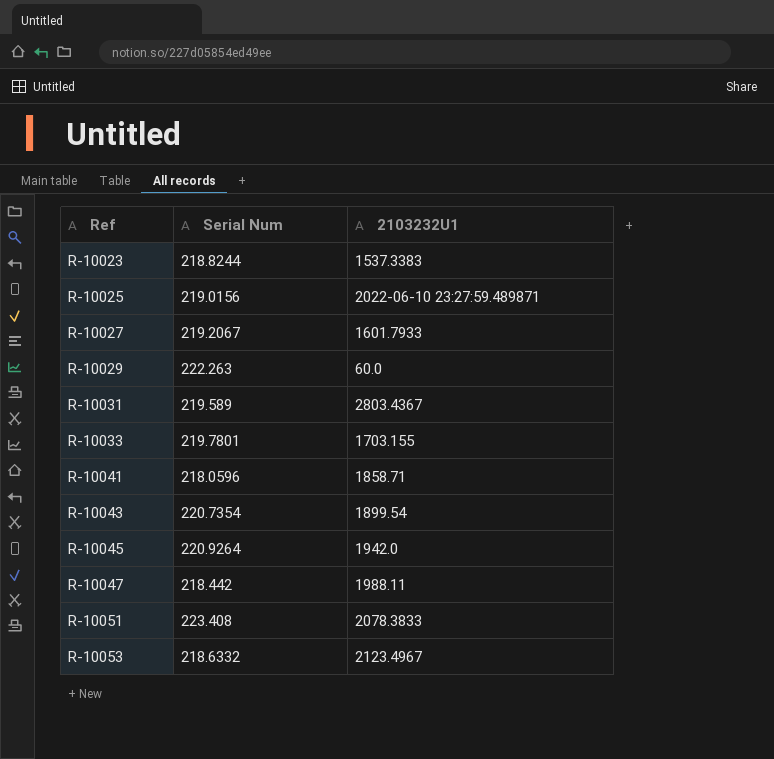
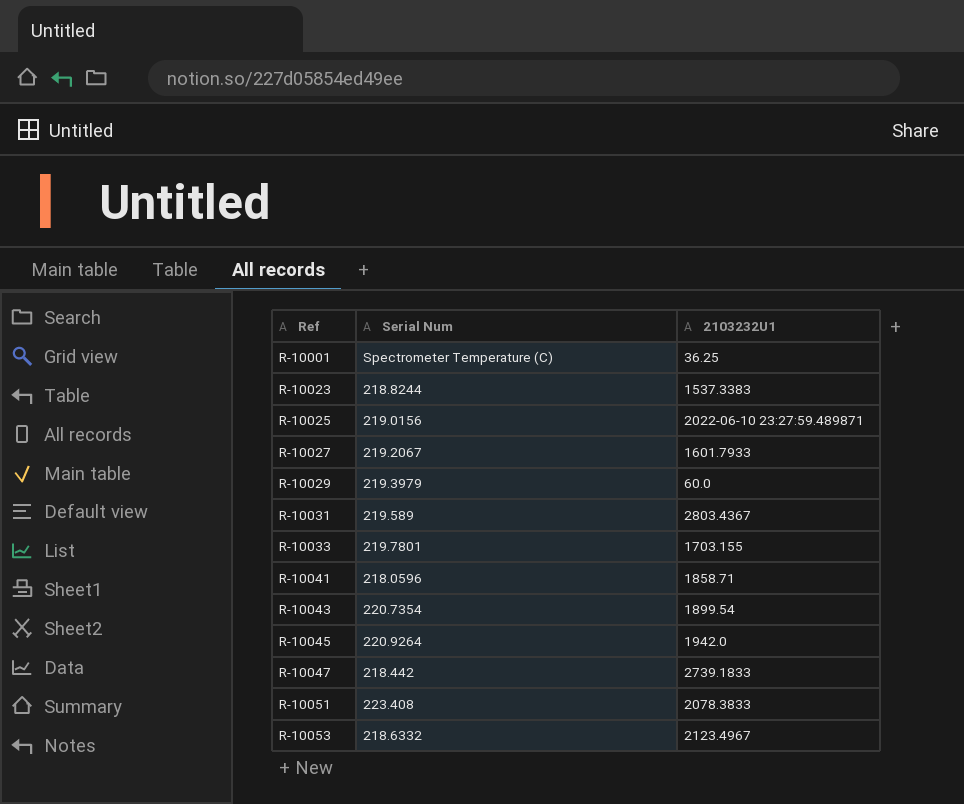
row R-10001: none -> Spectrometer Temperature (C) | 36.25
R-10029 | Serial Num: 222.263 -> 219.3979
R-10047 | 2103232U1: 1988.11 -> 2739.1833

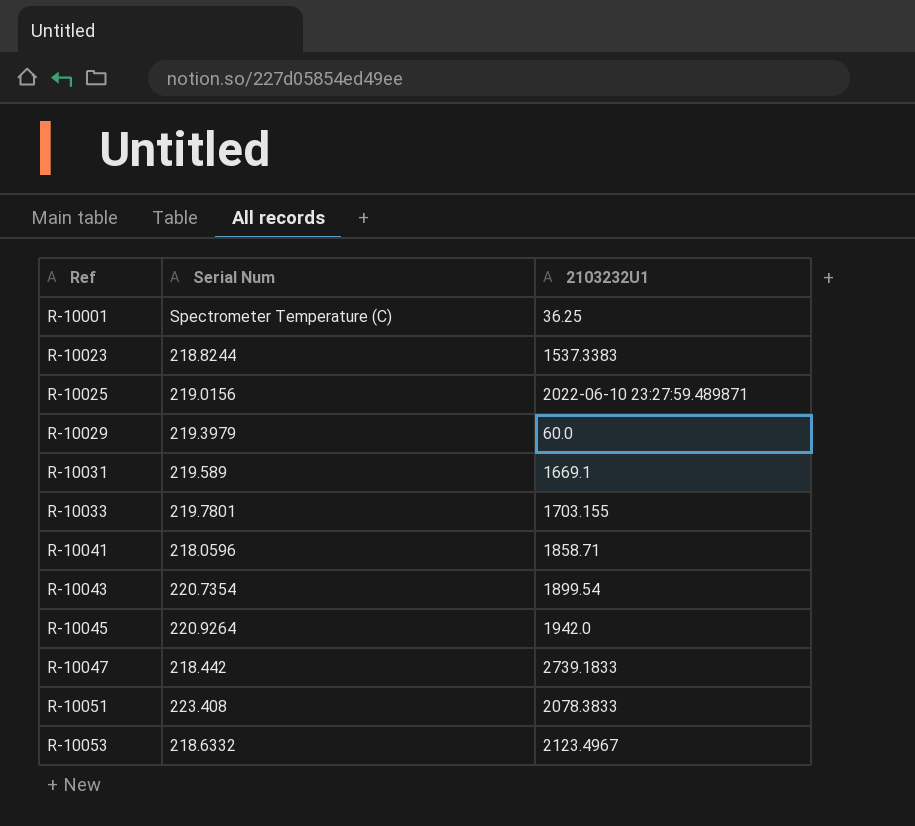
row R-10027: 219.2067 | 1601.7933 -> none
R-10031 | 2103232U1: 2803.4367 -> 1669.1

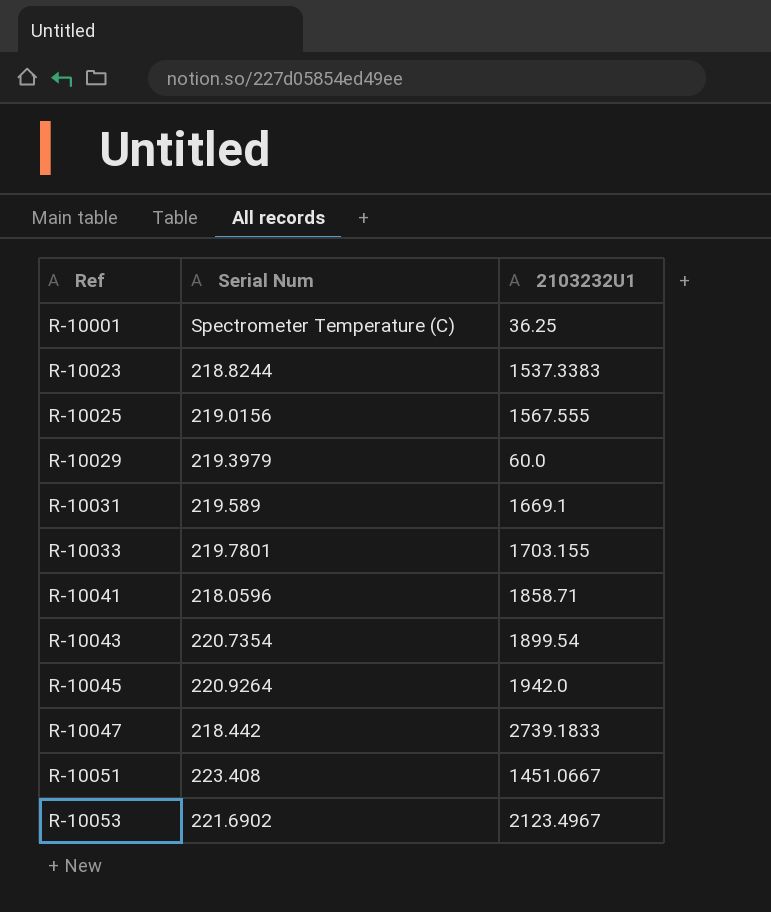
R-10025 | 2103232U1: 2022-06-10 23:27:59.489871 -> 1567.555
R-10051 | 2103232U1: 2078.3833 -> 1451.0667
R-10053 | Serial Num: 218.6332 -> 221.6902

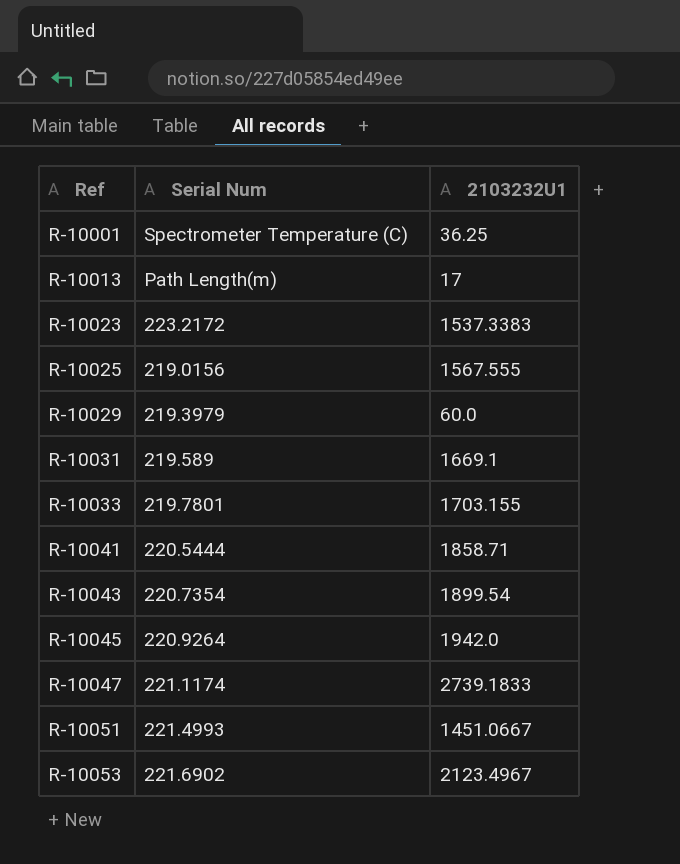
row R-10013: none -> Path Length(m) | 17
R-10023 | Serial Num: 218.8244 -> 223.2172
R-10041 | Serial Num: 218.0596 -> 220.5444
R-10047 | Serial Num: 218.442 -> 221.1174
R-10051 | Serial Num: 223.408 -> 221.4993

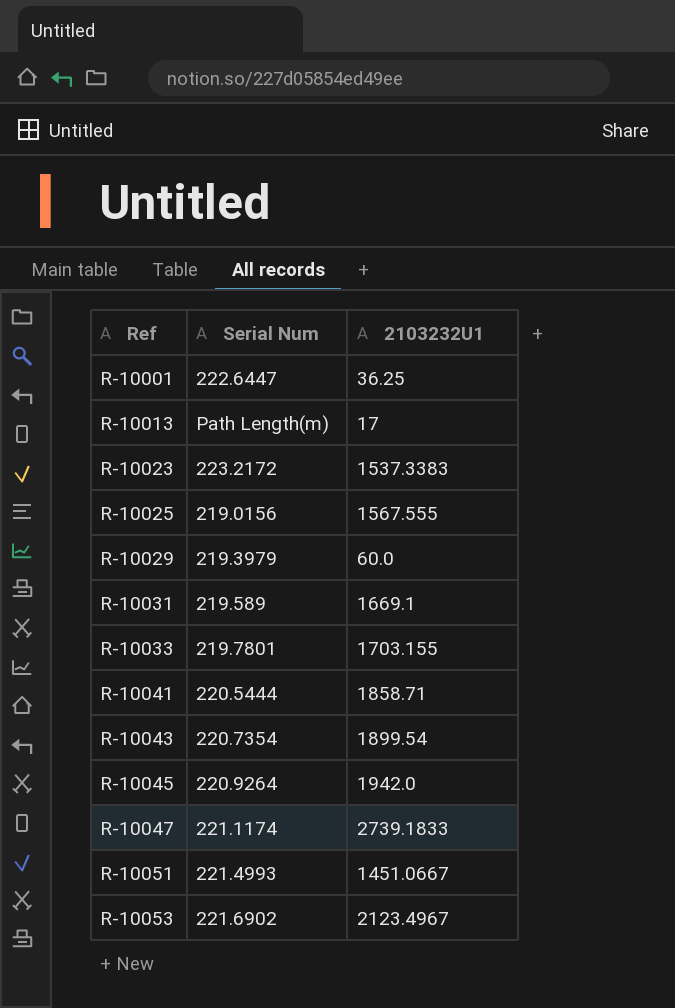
R-10001 | Serial Num: Spectrometer Temperature (C) -> 222.6447

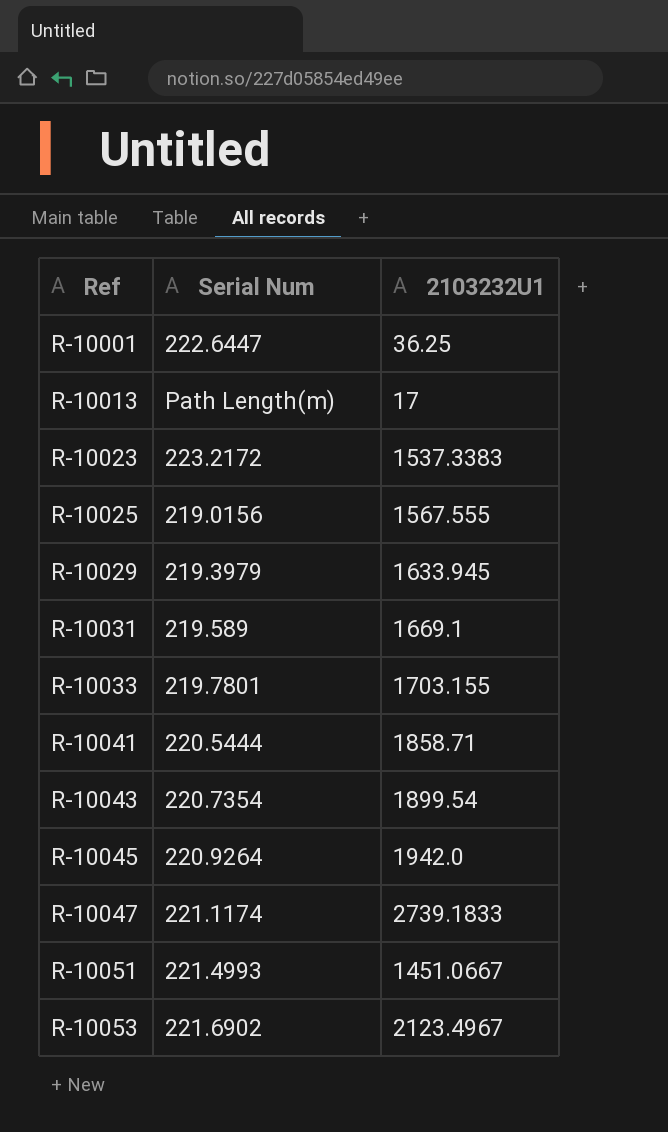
R-10029 | 2103232U1: 60.0 -> 1633.945

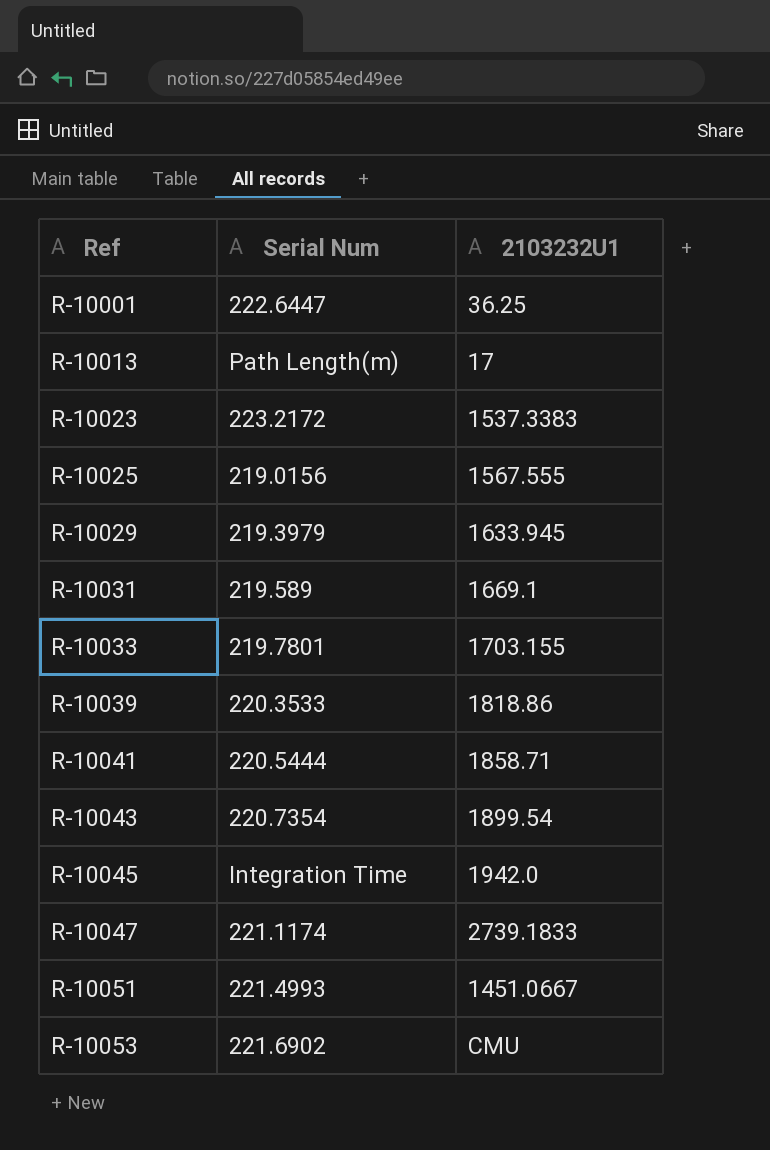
row R-10039: none -> 220.3533 | 1818.86
R-10045 | Serial Num: 220.9264 -> Integration Time
R-10053 | 2103232U1: 2123.4967 -> CMU

